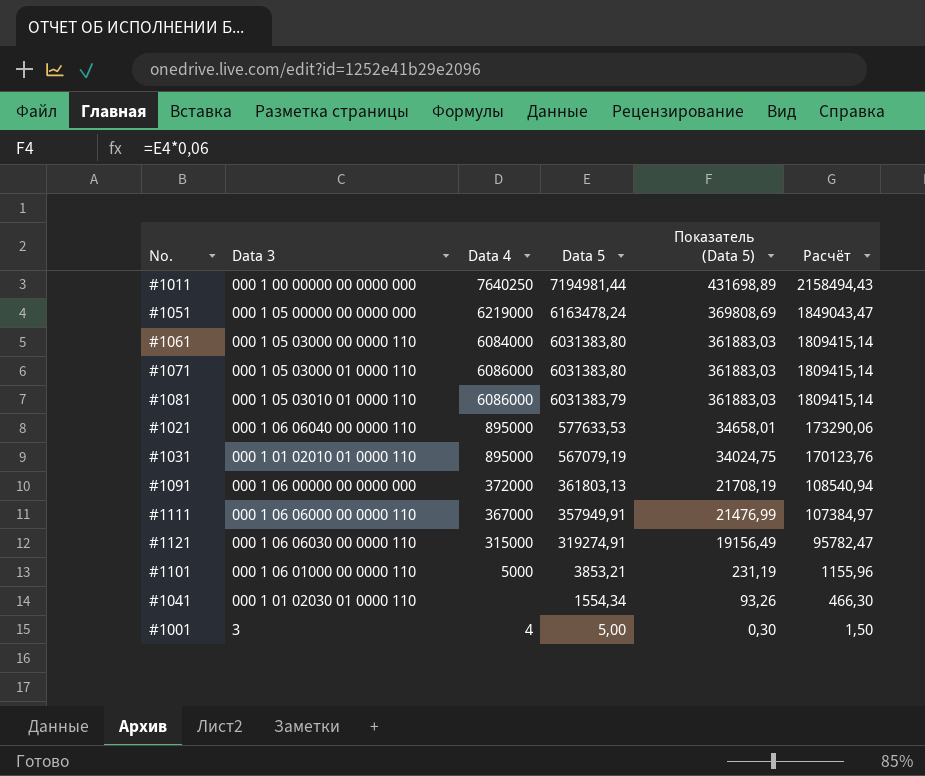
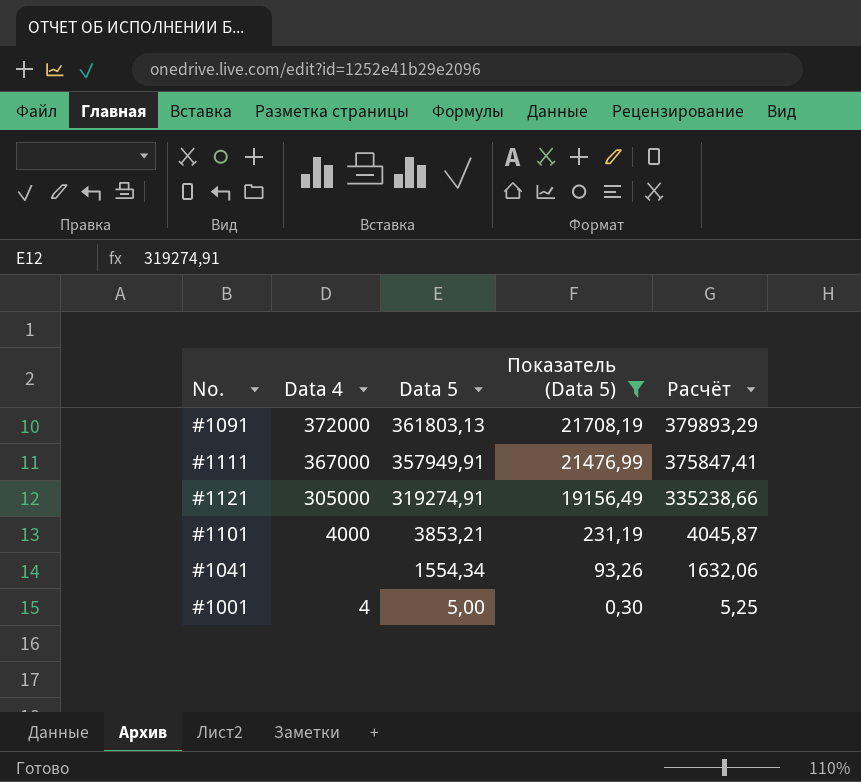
filter: none -> Показатель (Data 5) <= 21708,19
column Data 3 | position: 2 -> none
column Расчёт | formula: [Data 5] * 0,3 -> [Data 5] * 1,05
#1121 | Data 4: 315000 -> 305000
#1101 | Data 4: 5000 -> 4000

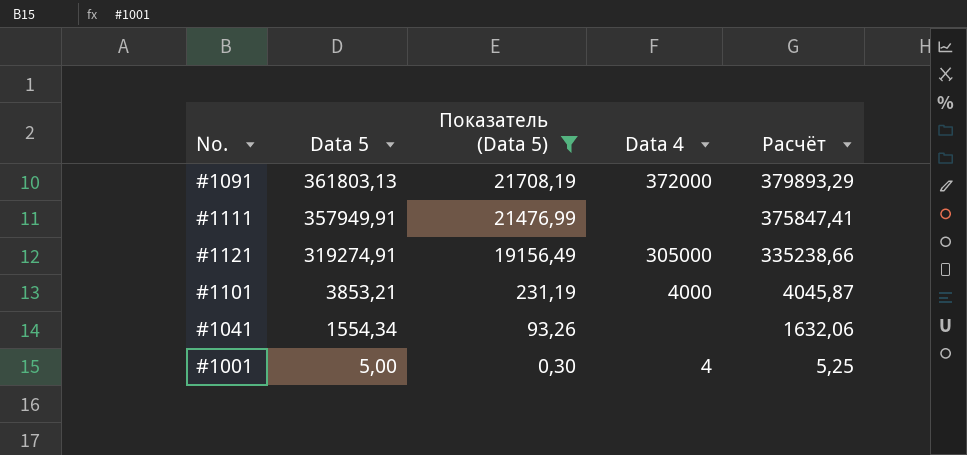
column Data 4 | position: 2 -> 4
#1111 | Data 4: 367000 -> none

